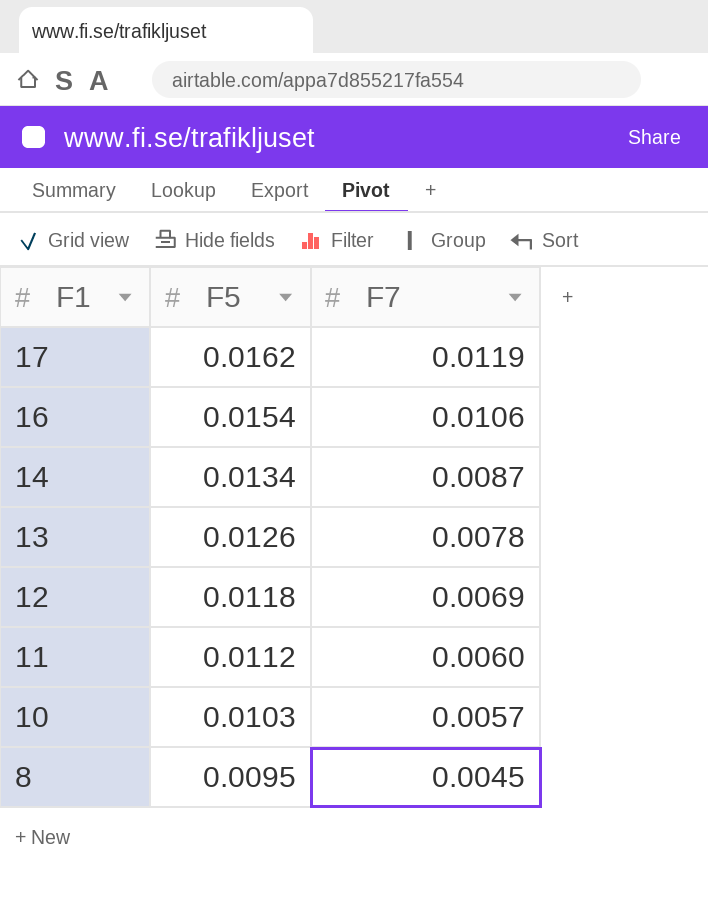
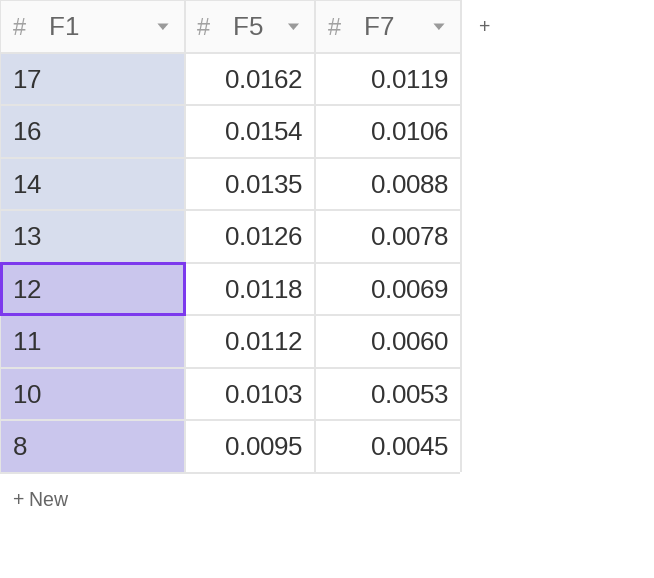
14 | F5: 0.0134 -> 0.0135
14 | F7: 0.0087 -> 0.0088
10 | F7: 0.0057 -> 0.0053

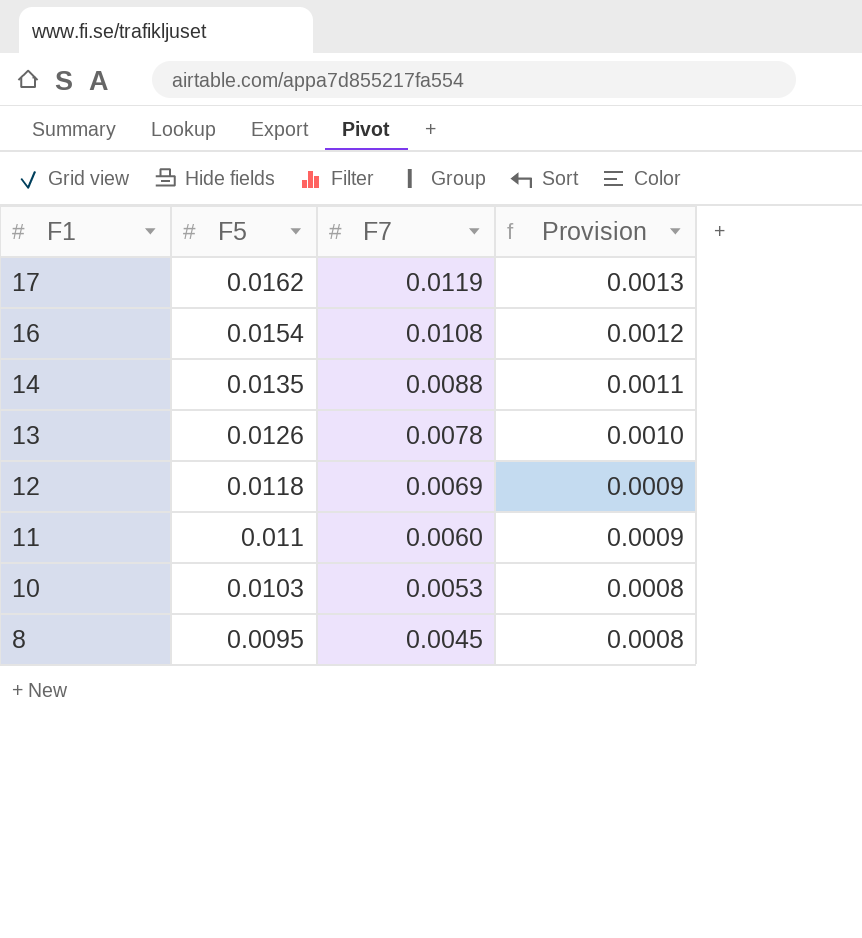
column Provision | formula: none -> [F5] * 0.08
16 | F7: 0.0106 -> 0.0108
11 | F5: 0.0112 -> 0.011

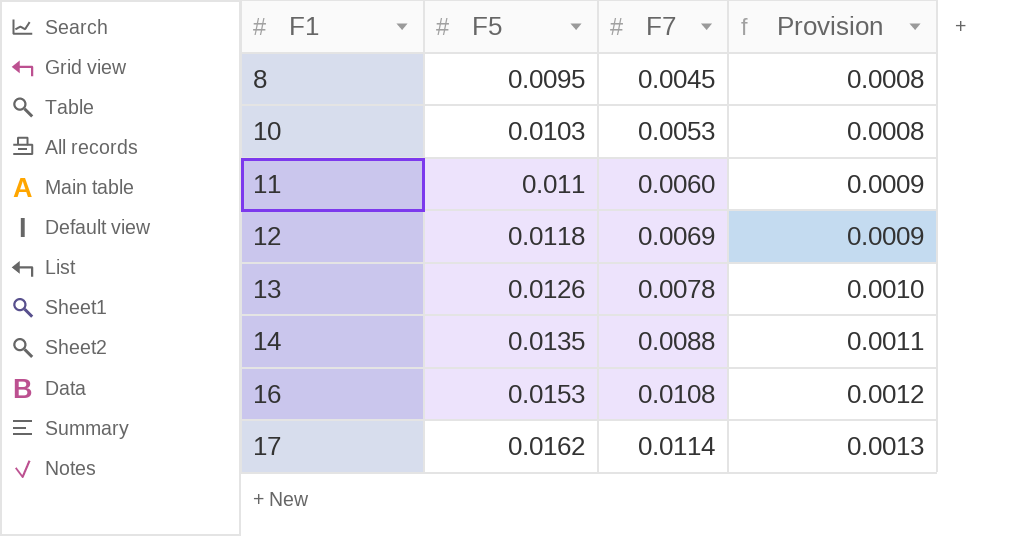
row order: F1 descending -> F1 ascending
16 | F5: 0.0154 -> 0.0153
17 | F7: 0.0119 -> 0.0114

